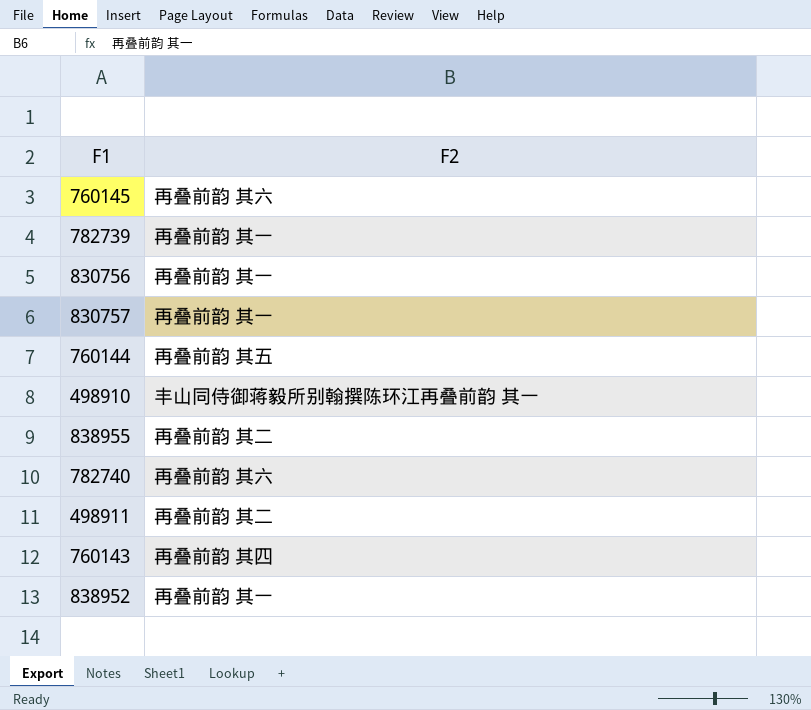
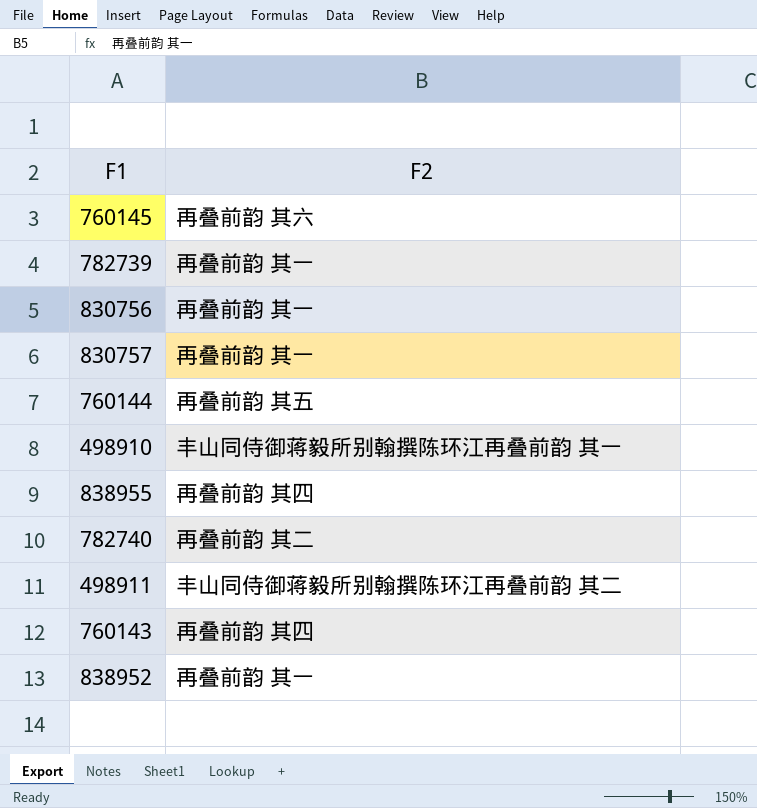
838955 | F2: 再叠前韵 其二 -> 再叠前韵 其四
782740 | F2: 再叠前韵 其六 -> 再叠前韵 其二
498911 | F2: 再叠前韵 其二 -> 丰山同侍御蒋毅所别翰撰陈环江再叠前韵 其二

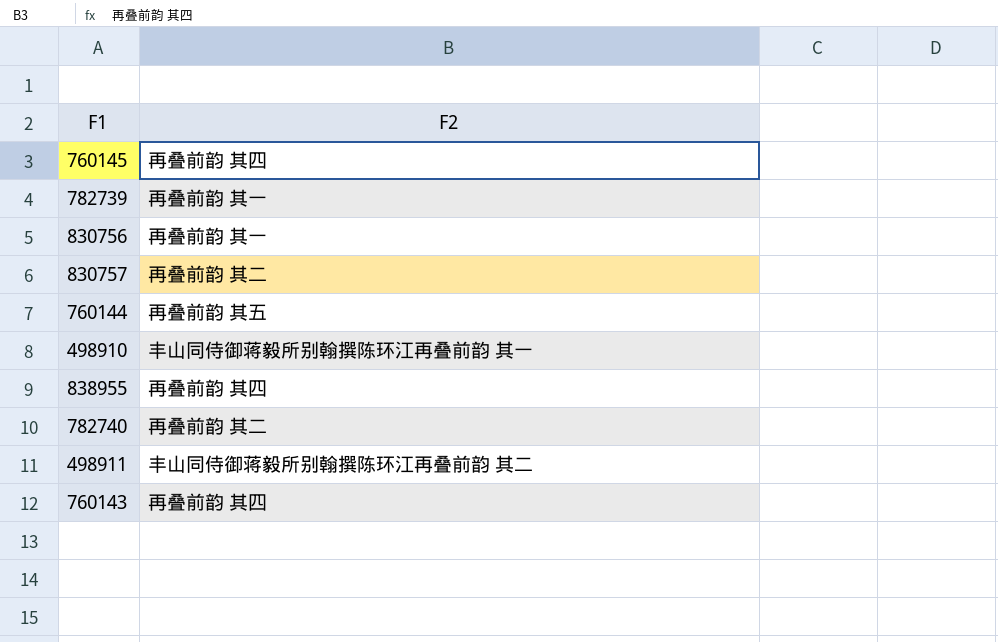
row 838952: 再叠前韵 其一 -> none
760145 | F2: 再叠前韵 其六 -> 再叠前韵 其四
830757 | F2: 再叠前韵 其一 -> 再叠前韵 其二

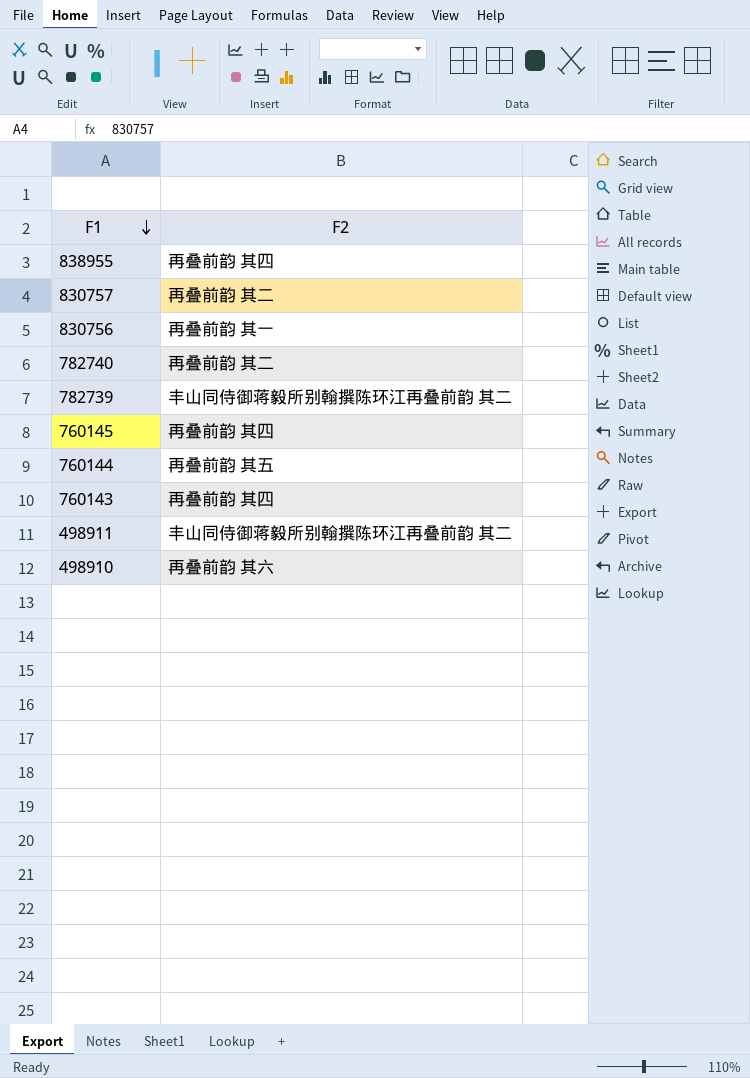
row order: none -> F1 descending
782739 | F2: 再叠前韵 其一 -> 丰山同侍御蒋毅所别翰撰陈环江再叠前韵 其二
498910 | F2: 丰山同侍御蒋毅所别翰撰陈环江再叠前韵 其一 -> 再叠前韵 其六

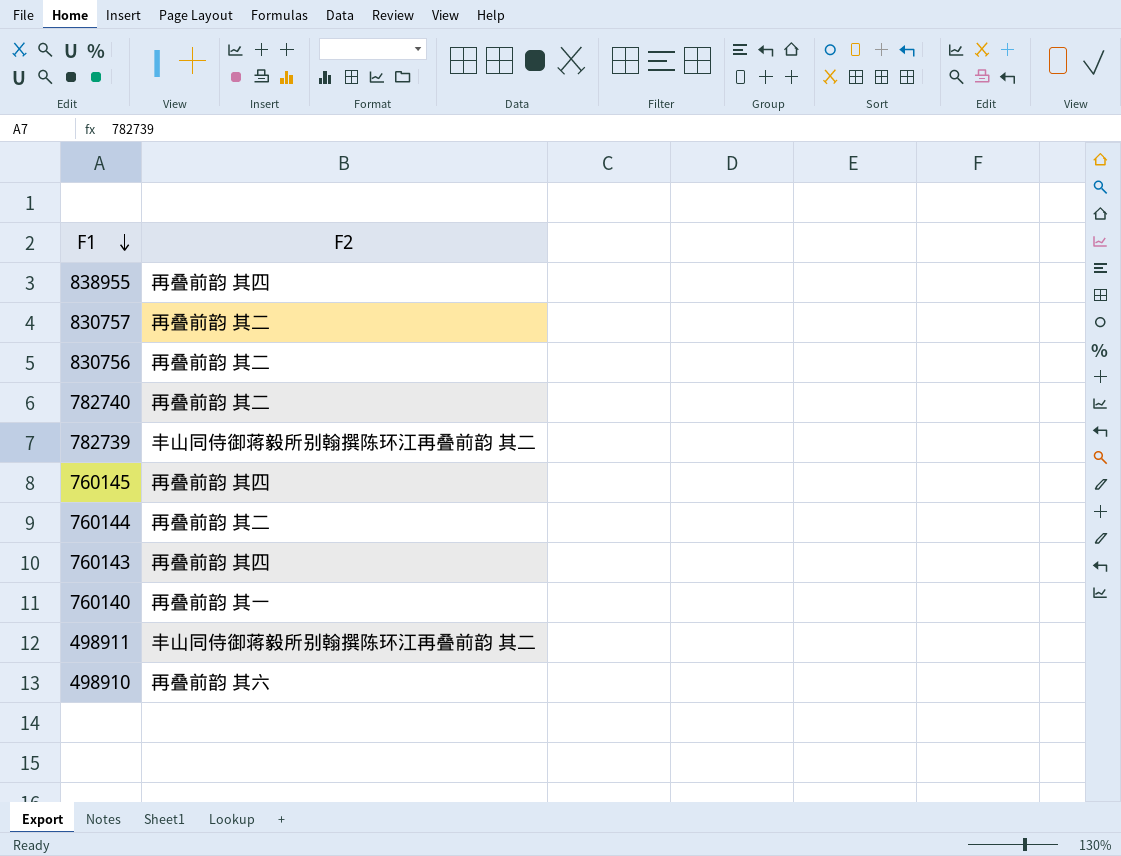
830756 | F2: 再叠前韵 其一 -> 再叠前韵 其二
760144 | F2: 再叠前韵 其五 -> 再叠前韵 其二
row 760140: none -> 再叠前韵 其一

